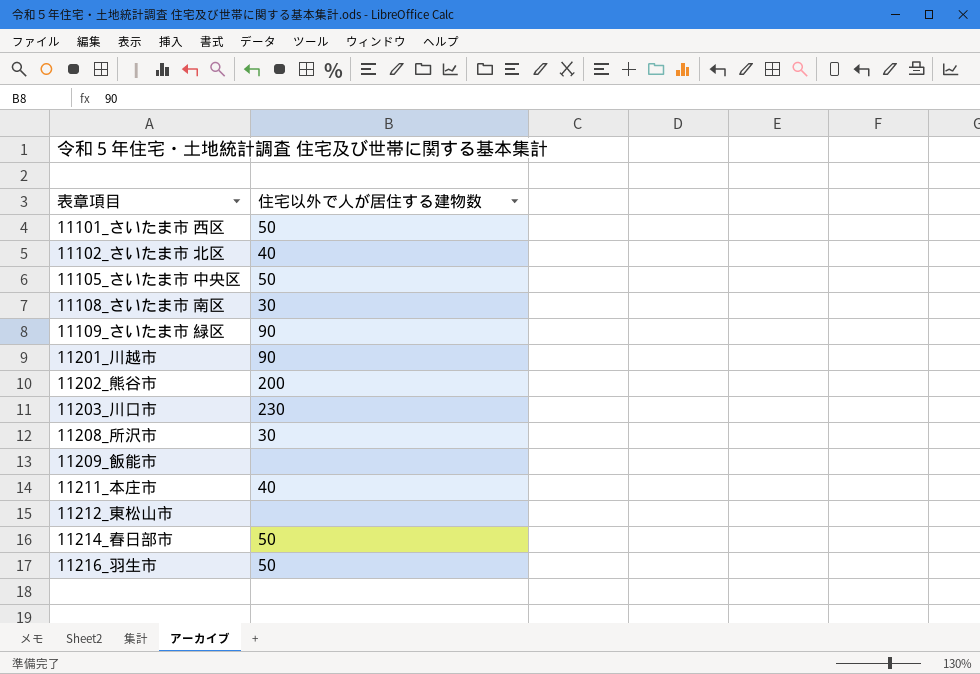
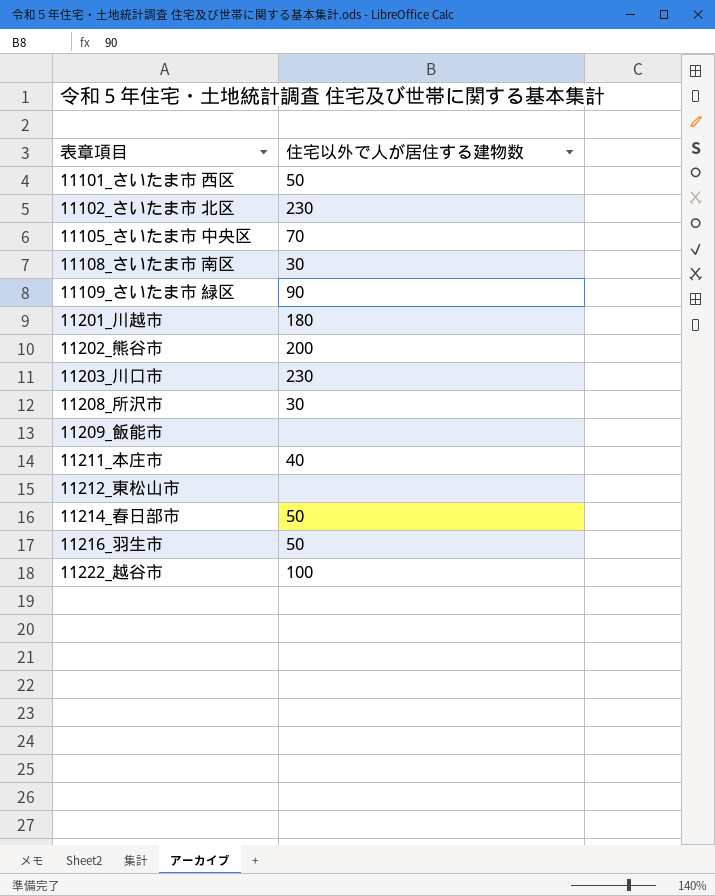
11102_さいたま市 北区 | 住宅以外で人が居住する建物数: 40 -> 230
11105_さいたま市 中央区 | 住宅以外で人が居住する建物数: 50 -> 70
11201_川越市 | 住宅以外で人が居住する建物数: 90 -> 180
row 11222_越谷市: none -> 100

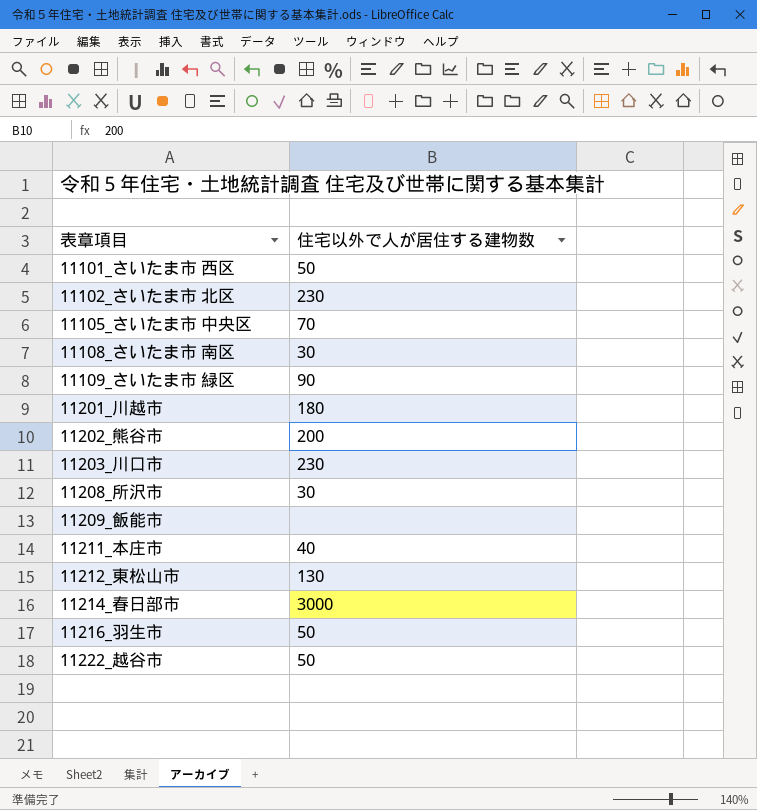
11212_東松山市 | 住宅以外で人が居住する建物数: none -> 130
11214_春日部市 | 住宅以外で人が居住する建物数: 50 -> 3000
11222_越谷市 | 住宅以外で人が居住する建物数: 100 -> 50

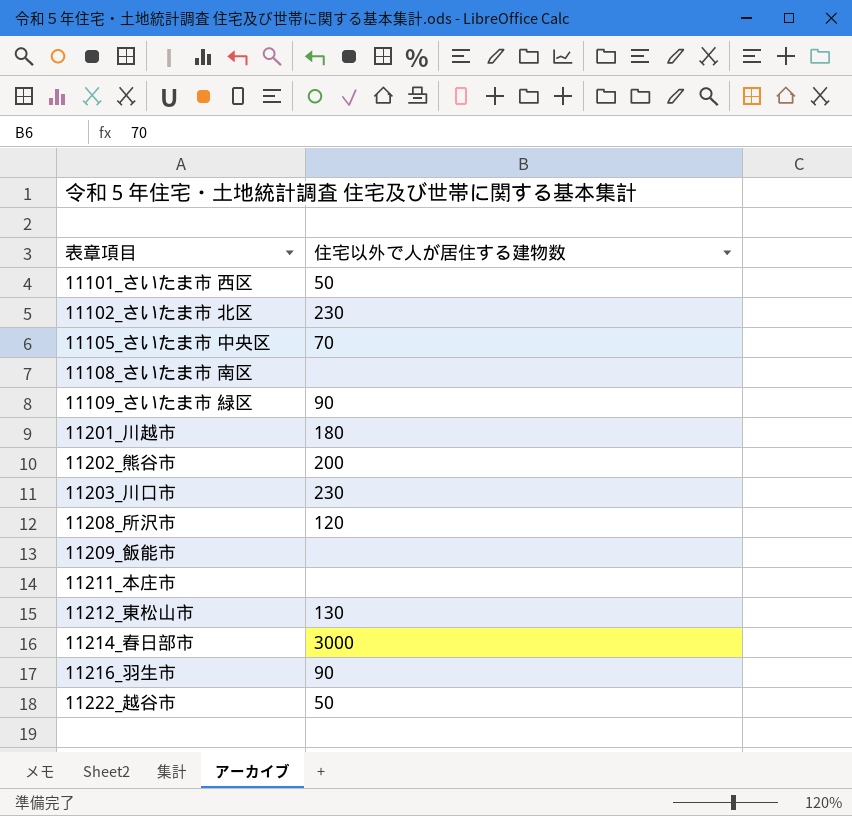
11108_さいたま市 南区 | 住宅以外で人が居住する建物数: 30 -> none
11208_所沢市 | 住宅以外で人が居住する建物数: 30 -> 120
11211_本庄市 | 住宅以外で人が居住する建物数: 40 -> none
11216_羽生市 | 住宅以外で人が居住する建物数: 50 -> 90

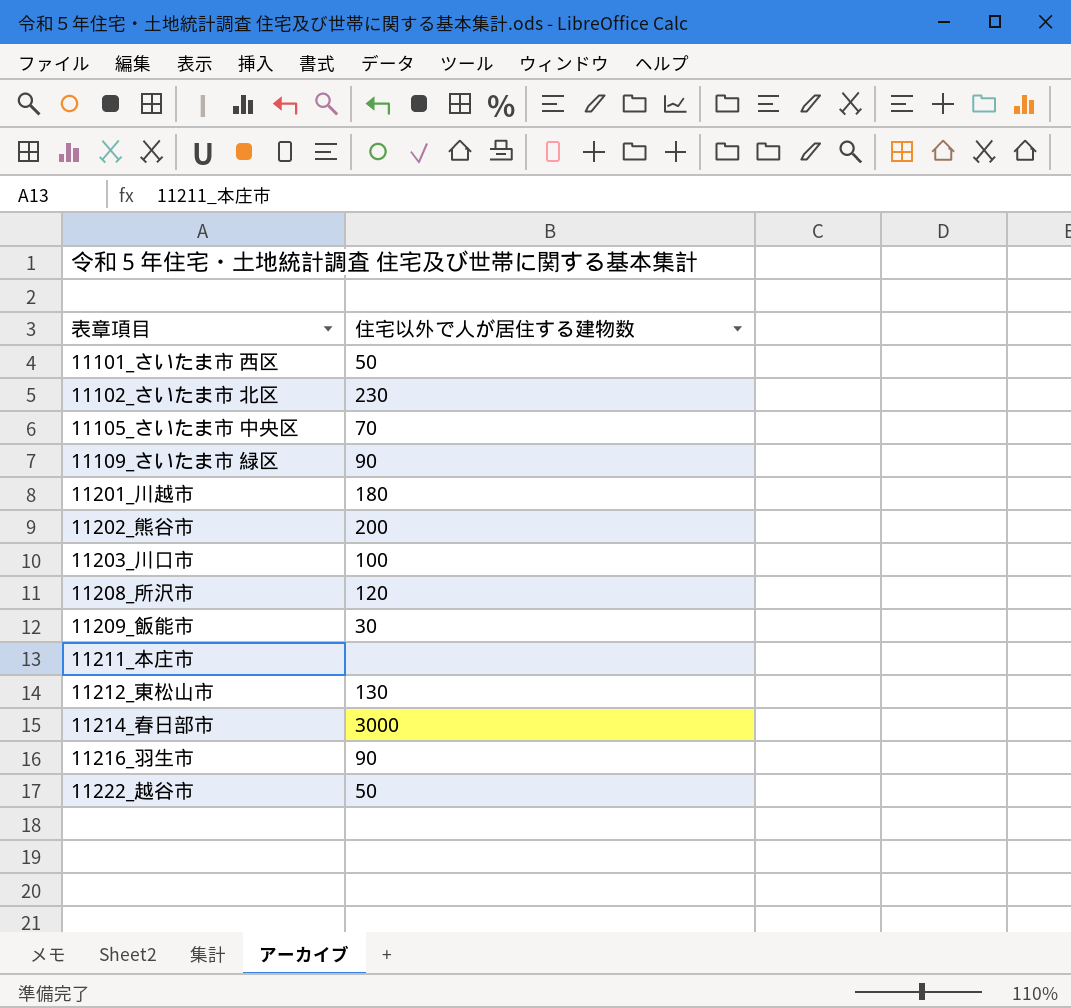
row 11108_さいたま市 南区: none -> none
11203_川口市 | 住宅以外で人が居住する建物数: 230 -> 100
11209_飯能市 | 住宅以外で人が居住する建物数: none -> 30

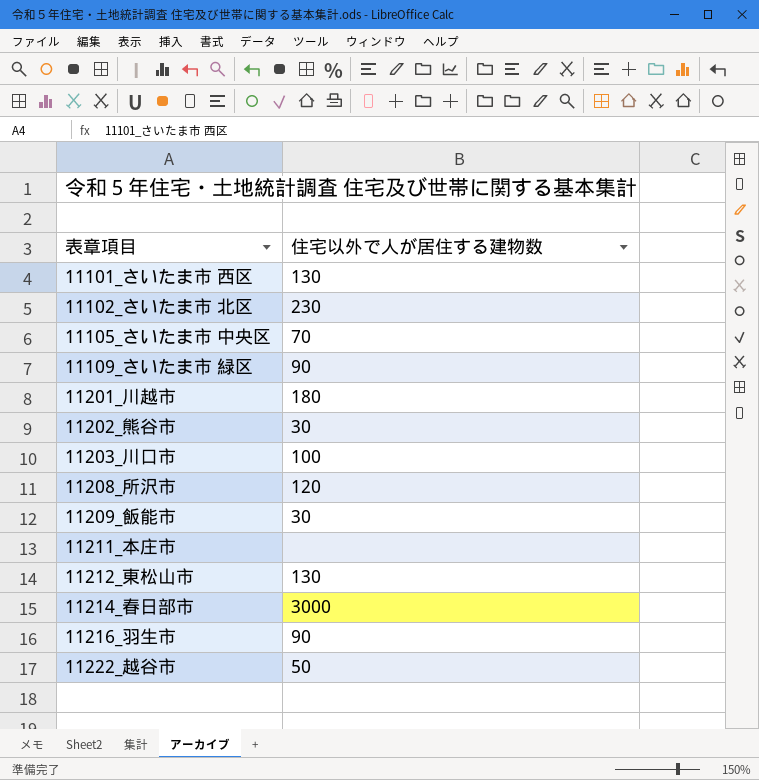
11101_さいたま市 西区 | 住宅以外で人が居住する建物数: 50 -> 130
11202_熊谷市 | 住宅以外で人が居住する建物数: 200 -> 30

